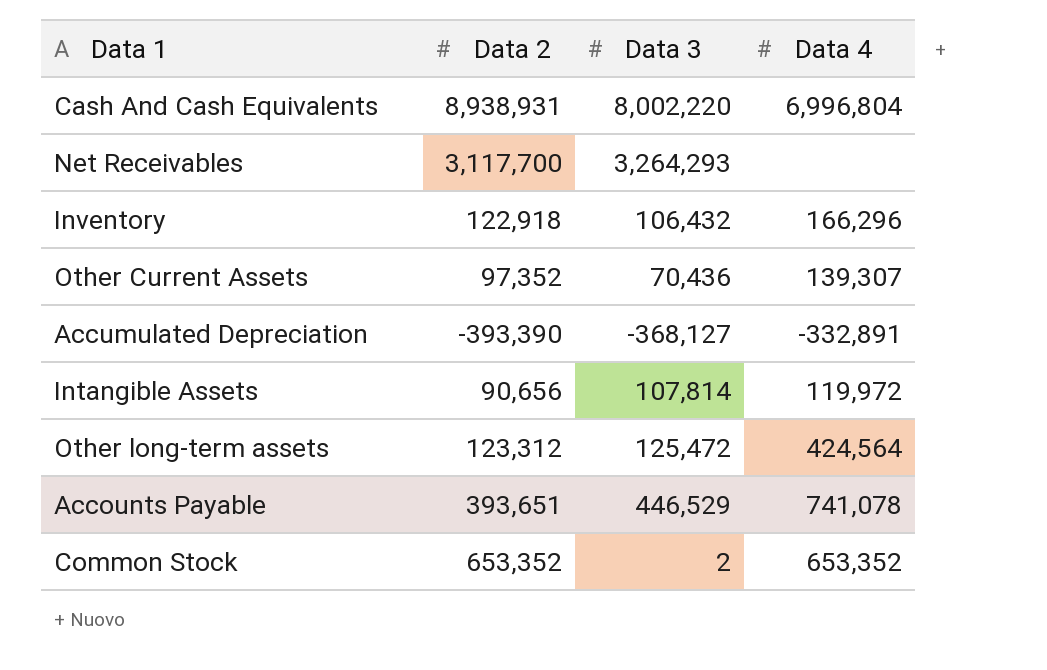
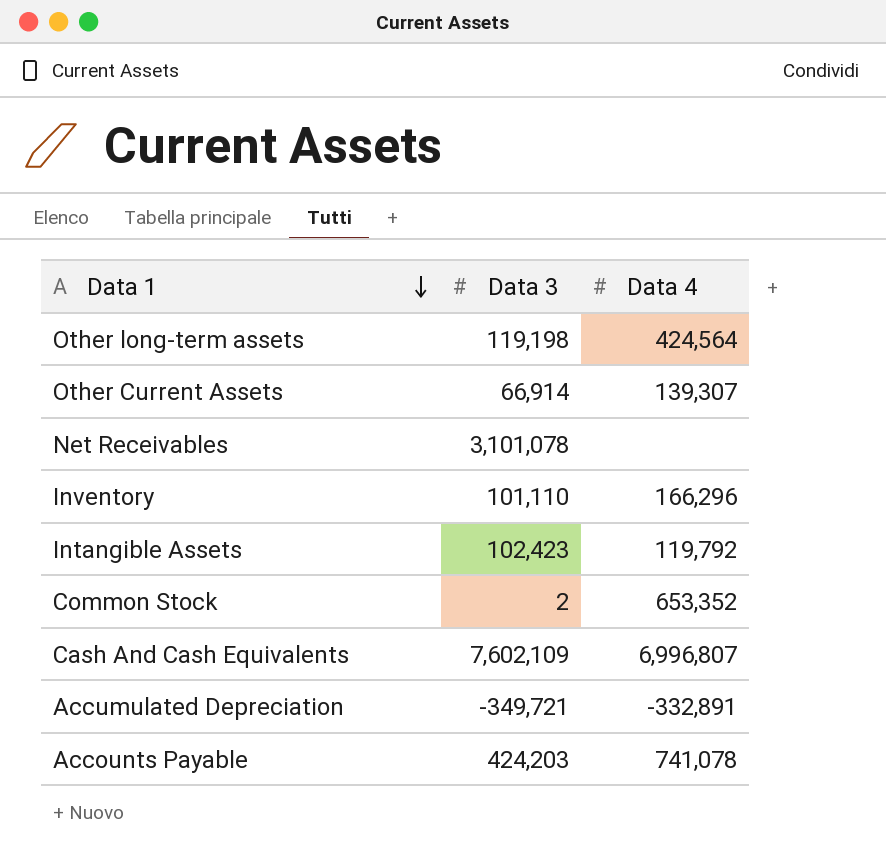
row order: none -> Data 1 descending
column Data 2 | position: 2 -> none
Other long-term assets | Data 3: 125,472 -> 119,198
Other Current Assets | Data 3: 70,436 -> 66,914
Net Receivables | Data 3: 3,264,293 -> 3,101,078
Inventory | Data 3: 106,432 -> 101,110
Intangible Assets | Data 3: 107,814 -> 102,423
Intangible Assets | Data 4: 119,972 -> 119,792
Cash And Cash Equivalents | Data 3: 8,002,220 -> 7,602,109
Cash And Cash Equivalents | Data 4: 6,996,804 -> 6,996,807
Accumulated Depreciation | Data 3: -368,127 -> -349,721
Accounts Payable | Data 3: 446,529 -> 424,203

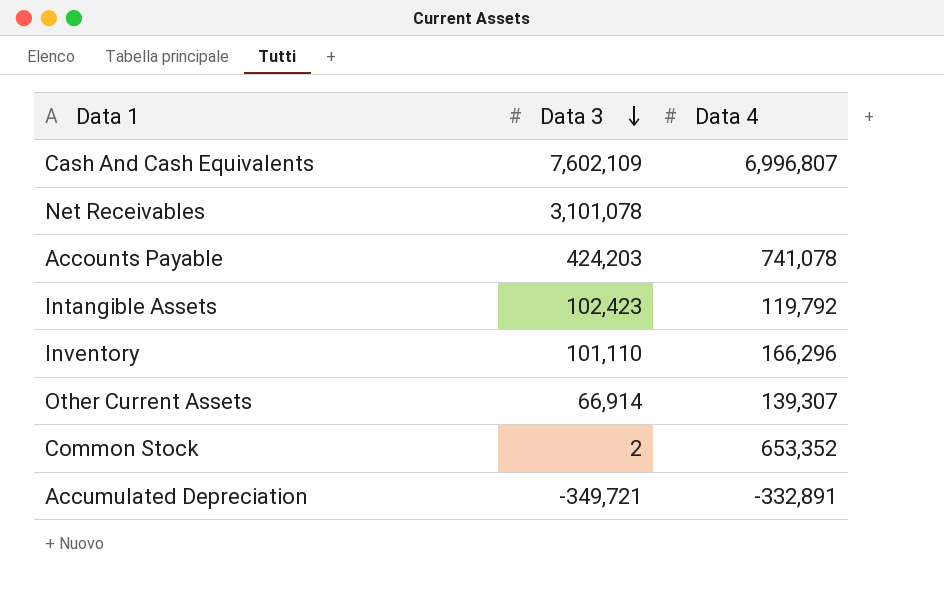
row order: Data 1 descending -> Data 3 descending
row Other long-term assets: 119,198 | 424,564 -> none

